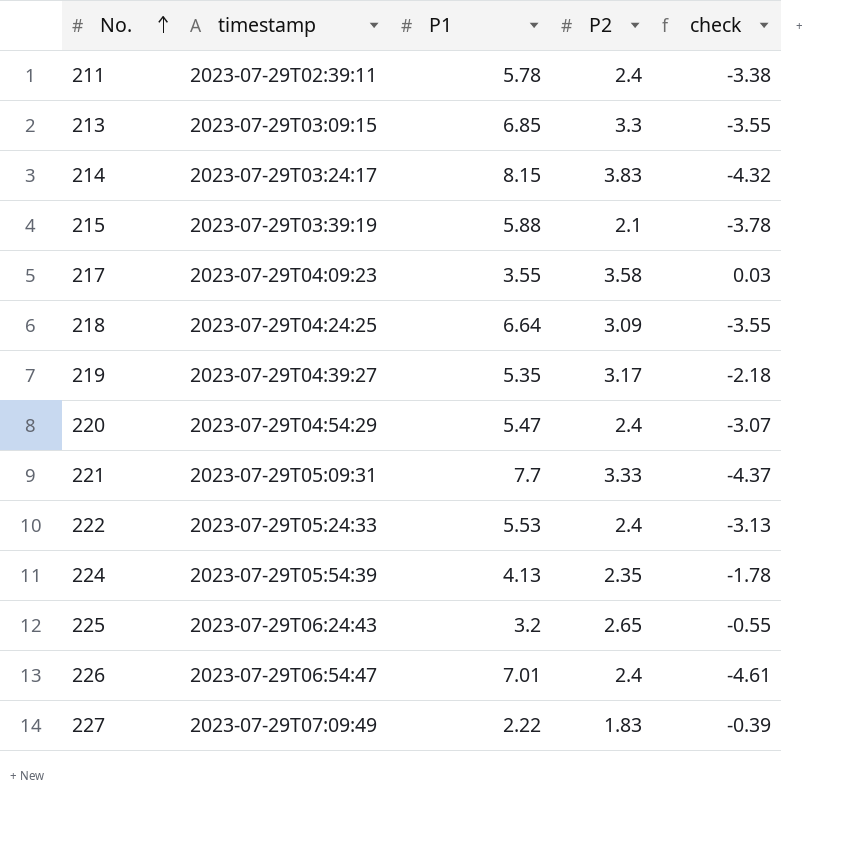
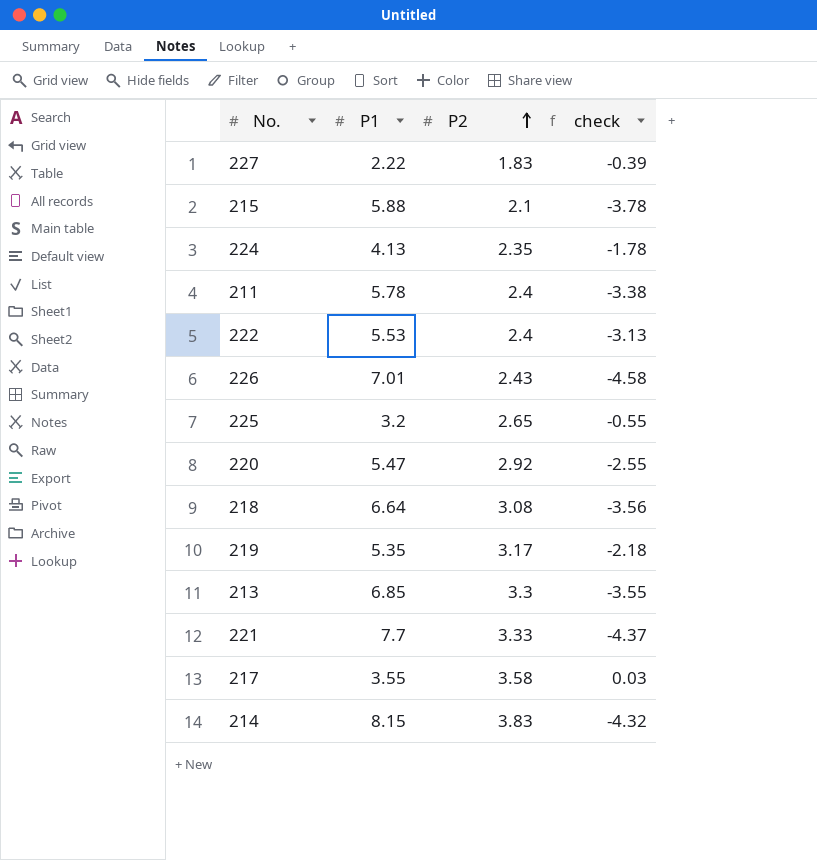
row order: No. ascending -> P2 ascending
column timestamp | position: 2 -> none
226 | P2: 2.4 -> 2.43
226 | check: -4.61 -> -4.58
220 | P2: 2.4 -> 2.92
220 | check: -3.07 -> -2.55
218 | P2: 3.09 -> 3.08
218 | check: -3.55 -> -3.56

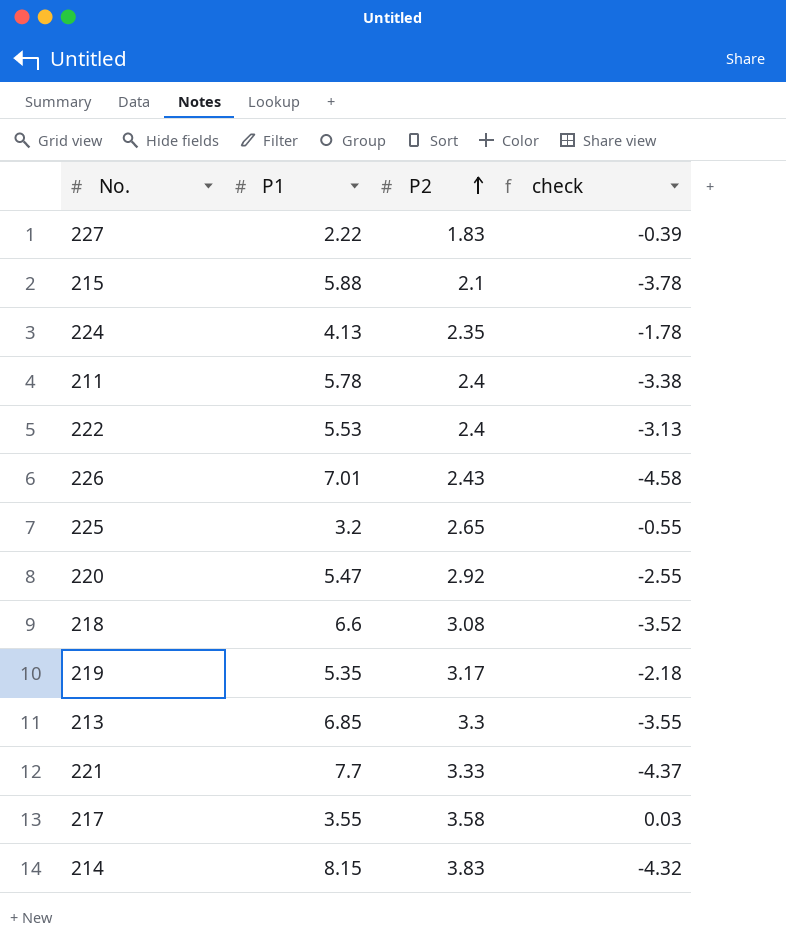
218 | P1: 6.64 -> 6.6
218 | check: -3.56 -> -3.52

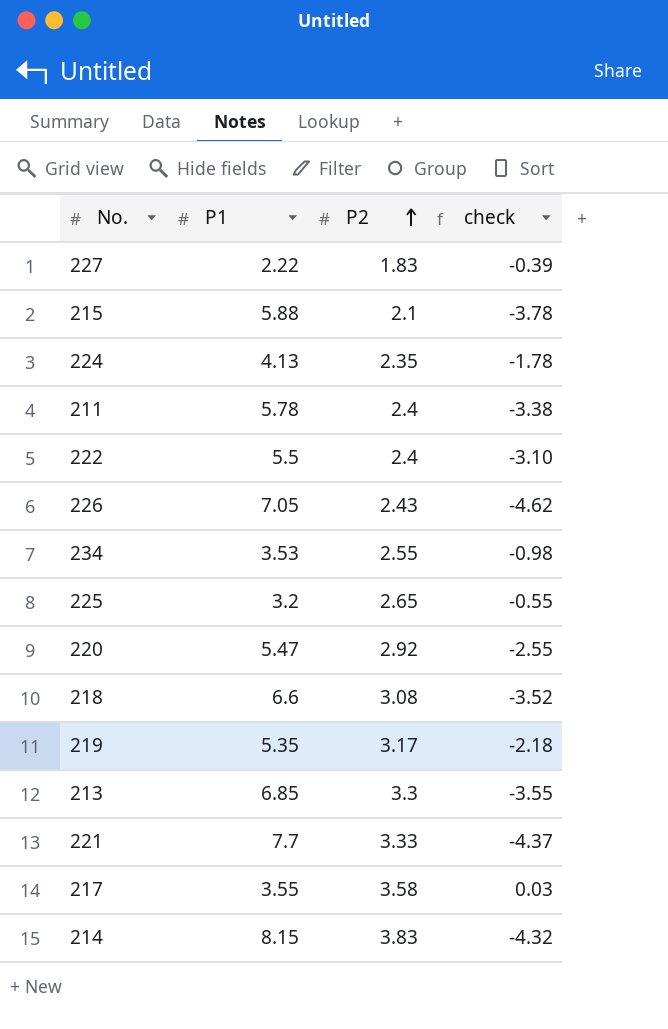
222 | P1: 5.53 -> 5.5
222 | check: -3.13 -> -3.10
226 | P1: 7.01 -> 7.05
226 | check: -4.58 -> -4.62
row 234: none -> 3.53 | 2.55 | -0.98

